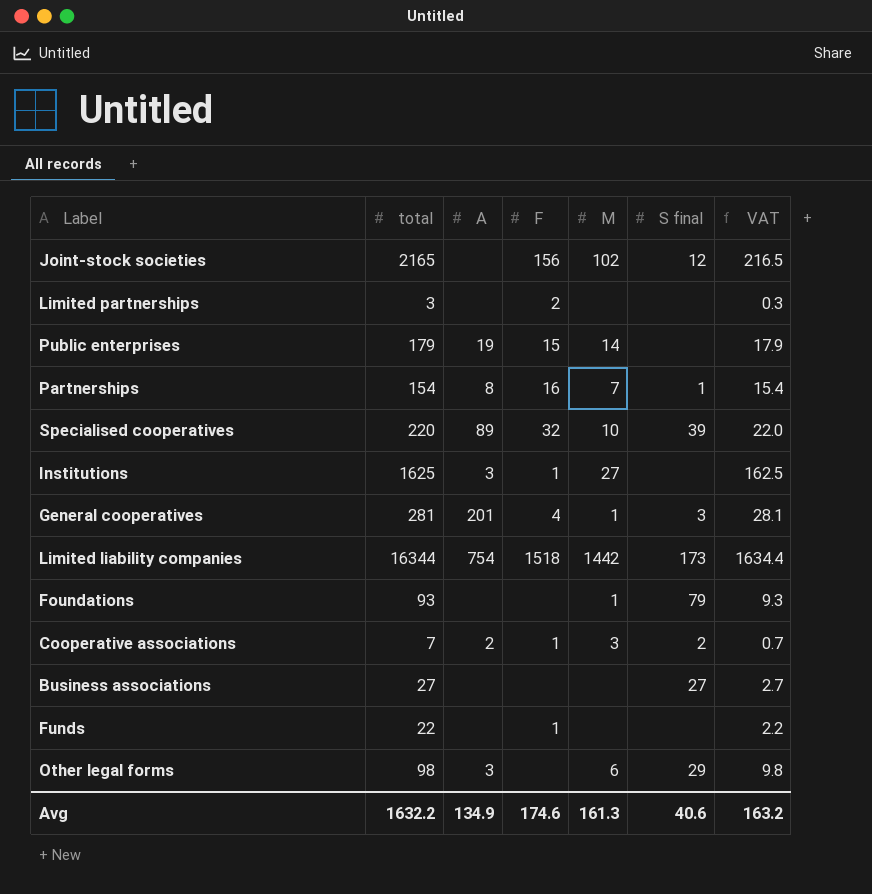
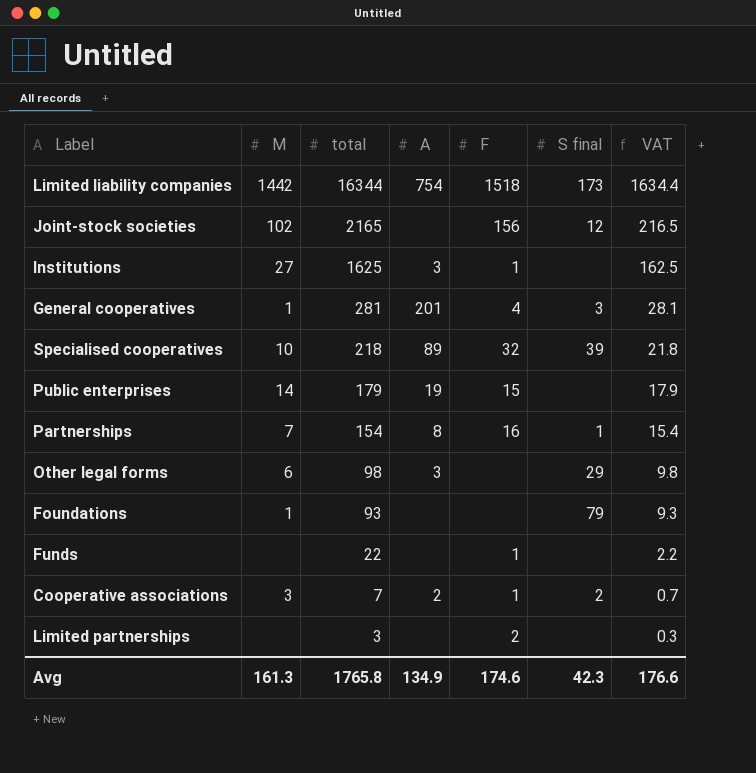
row order: none -> total descending
column M | position: 5 -> 2
row Business associations: 27 | none | none | none | 27 | 2.7 -> none
Specialised cooperatives | total: 220 -> 218
Specialised cooperatives | VAT: 22.0 -> 21.8
Avg | total: 1632.2 -> 1765.8
Avg | S final: 40.6 -> 42.3
Avg | VAT: 163.2 -> 176.6

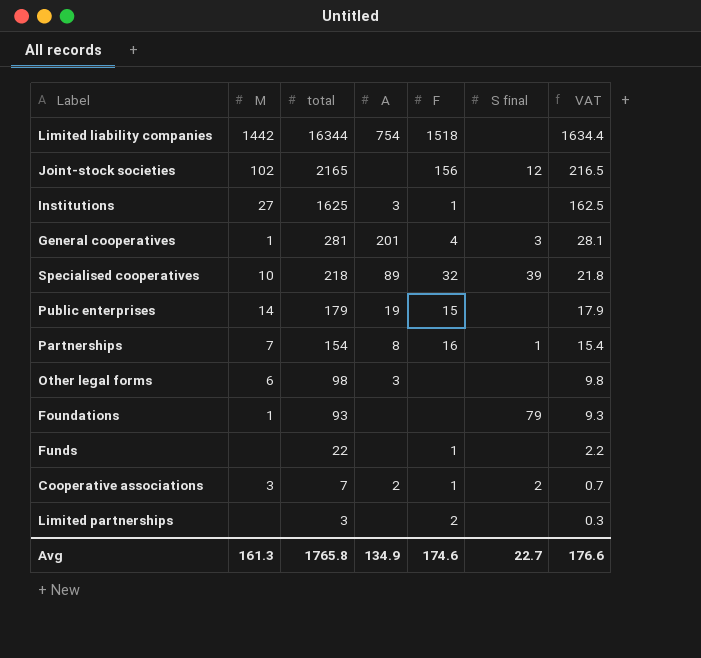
Limited liability companies | S final: 173 -> none
Other legal forms | S final: 29 -> none
Avg | S final: 42.3 -> 22.7

